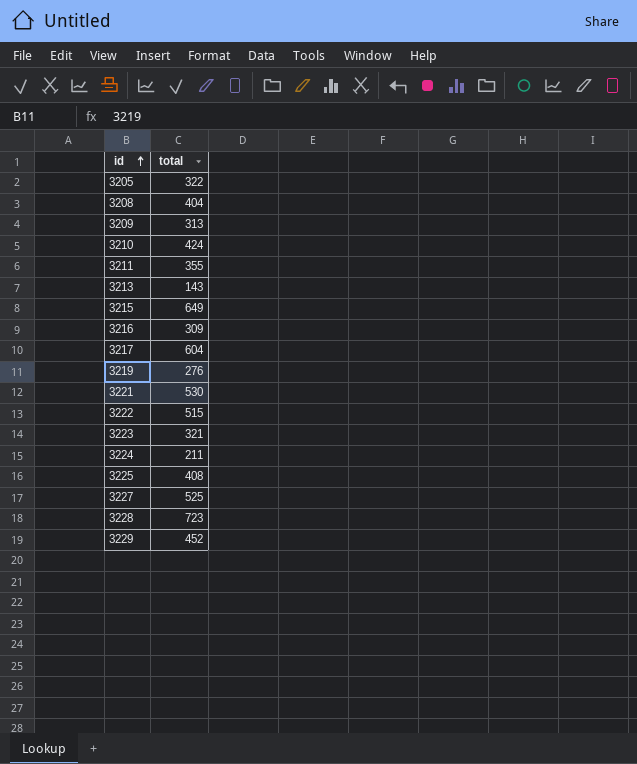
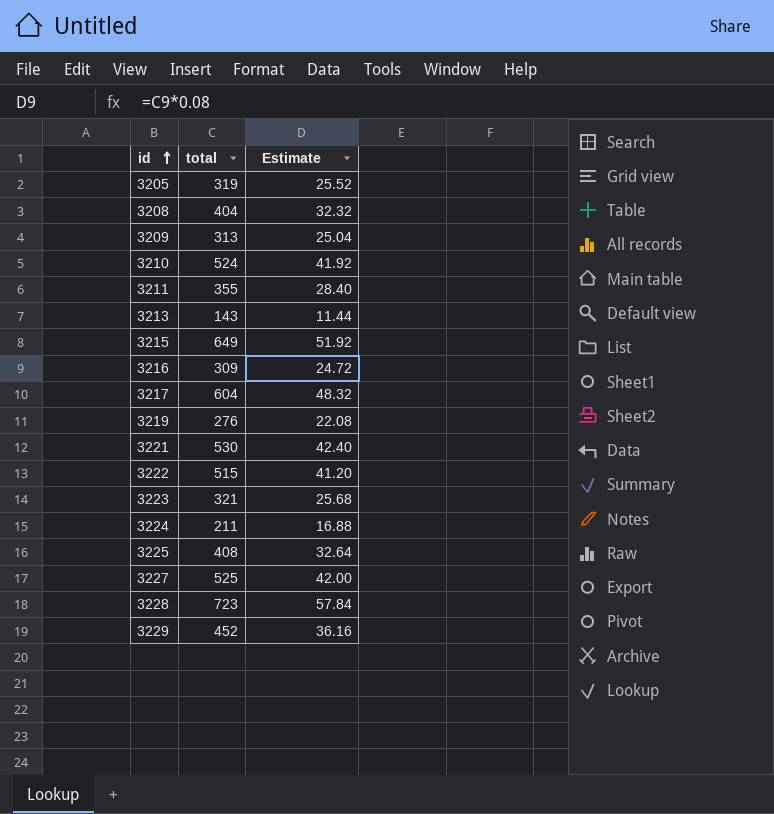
column Estimate | formula: none -> [total] * 0.08
3205 | total: 322 -> 319
3210 | total: 424 -> 524

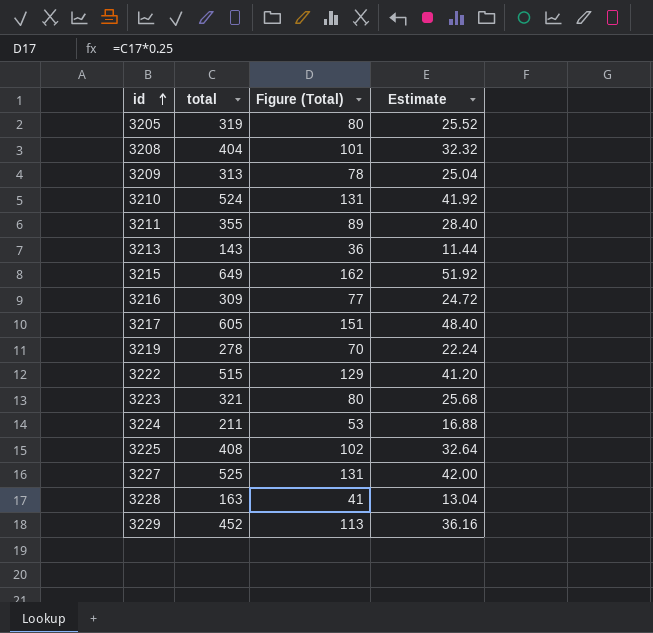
column Figure (Total) | formula: none -> [total] * 0.25
row 3221: 530 | 42.40 -> none
3217 | total: 604 -> 605
3217 | Estimate: 48.32 -> 48.40
3219 | total: 276 -> 278
3219 | Estimate: 22.08 -> 22.24
3228 | total: 723 -> 163
3228 | Estimate: 57.84 -> 13.04

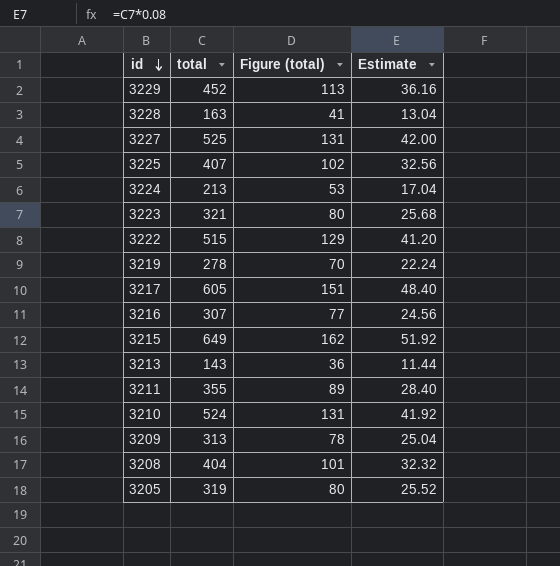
row order: id ascending -> id descending
column name: Figure (Total) -> Figure (total)
3225 | total: 408 -> 407
3225 | Estimate: 32.64 -> 32.56
3224 | total: 211 -> 213
3224 | Estimate: 16.88 -> 17.04
3216 | total: 309 -> 307
3216 | Estimate: 24.72 -> 24.56

